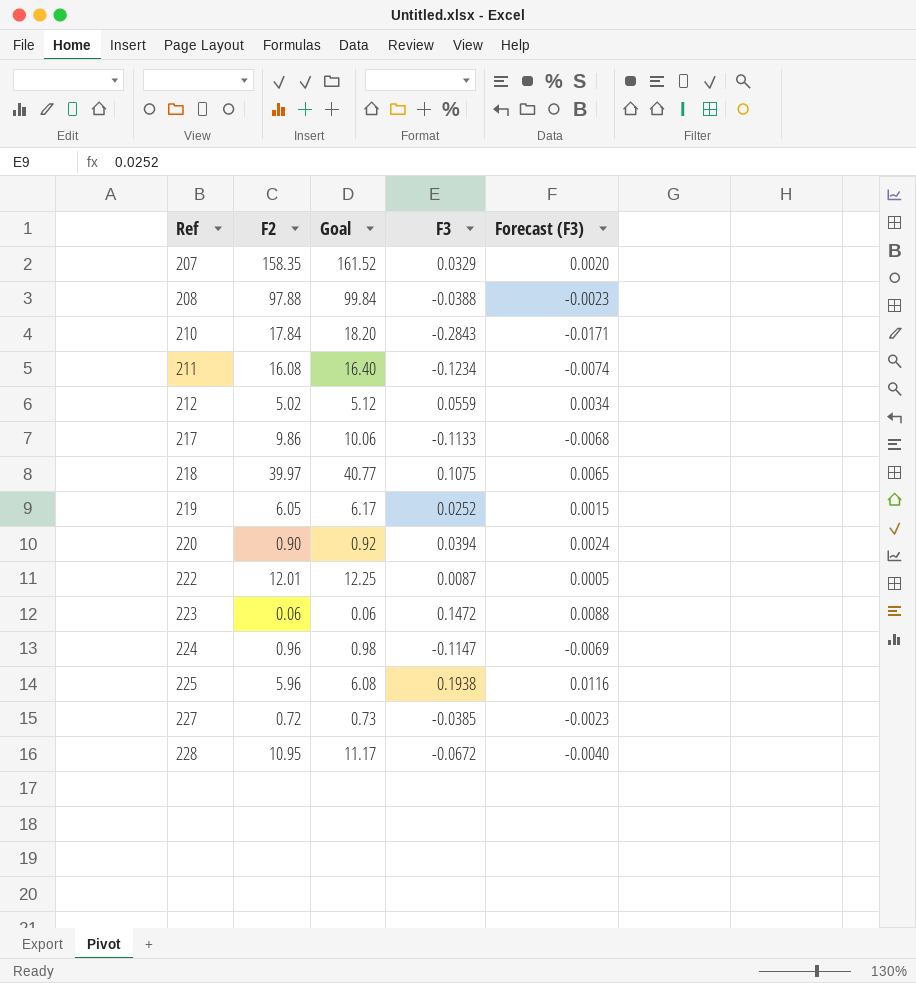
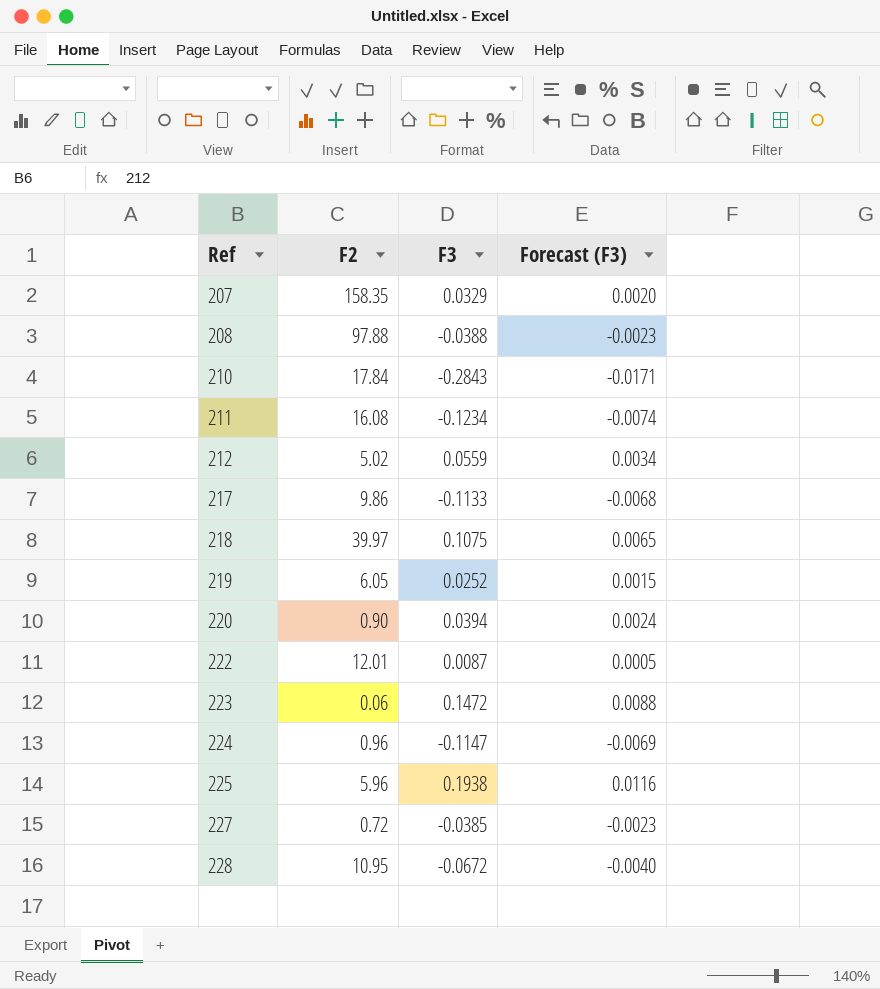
column Goal | formula: [F2] * 1.02 -> none

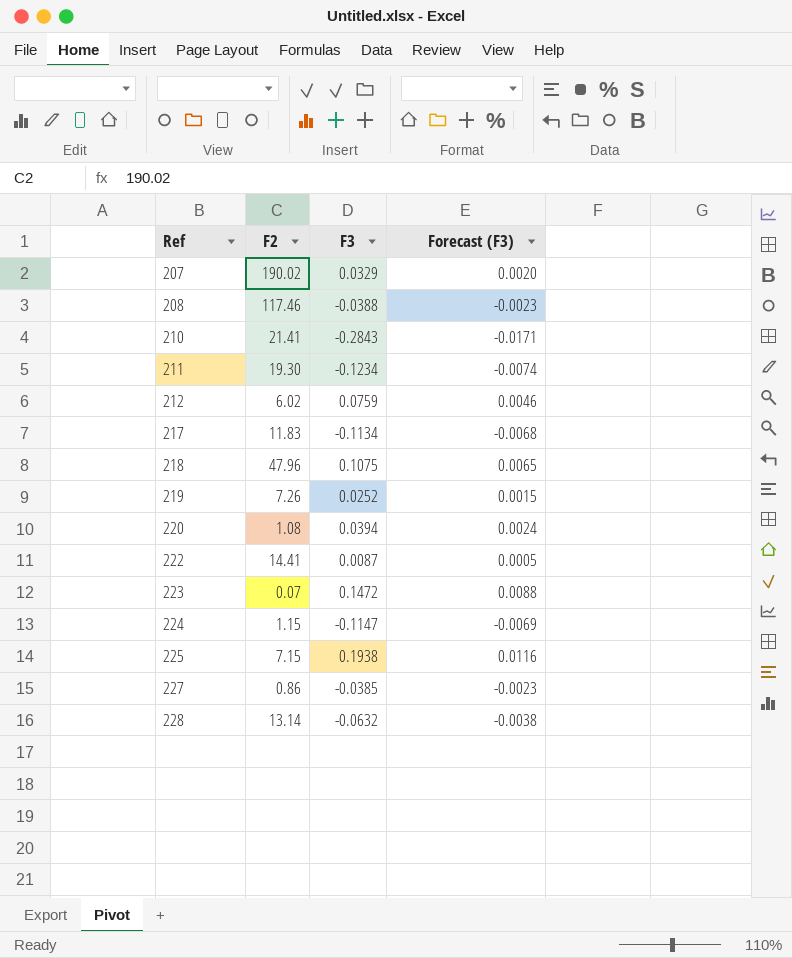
207 | F2: 158.35 -> 190.02
208 | F2: 97.88 -> 117.46
210 | F2: 17.84 -> 21.41
211 | F2: 16.08 -> 19.30
212 | F2: 5.02 -> 6.02
212 | F3: 0.0559 -> 0.0759
212 | Forecast (F3): 0.0034 -> 0.0046
217 | F2: 9.86 -> 11.83
217 | F3: -0.1133 -> -0.1134
218 | F2: 39.97 -> 47.96
219 | F2: 6.05 -> 7.26
220 | F2: 0.90 -> 1.08
222 | F2: 12.01 -> 14.41
223 | F2: 0.06 -> 0.07
224 | F2: 0.96 -> 1.15
225 | F2: 5.96 -> 7.15
227 | F2: 0.72 -> 0.86
228 | F2: 10.95 -> 13.14
228 | F3: -0.0672 -> -0.0632
228 | Forecast (F3): -0.0040 -> -0.0038

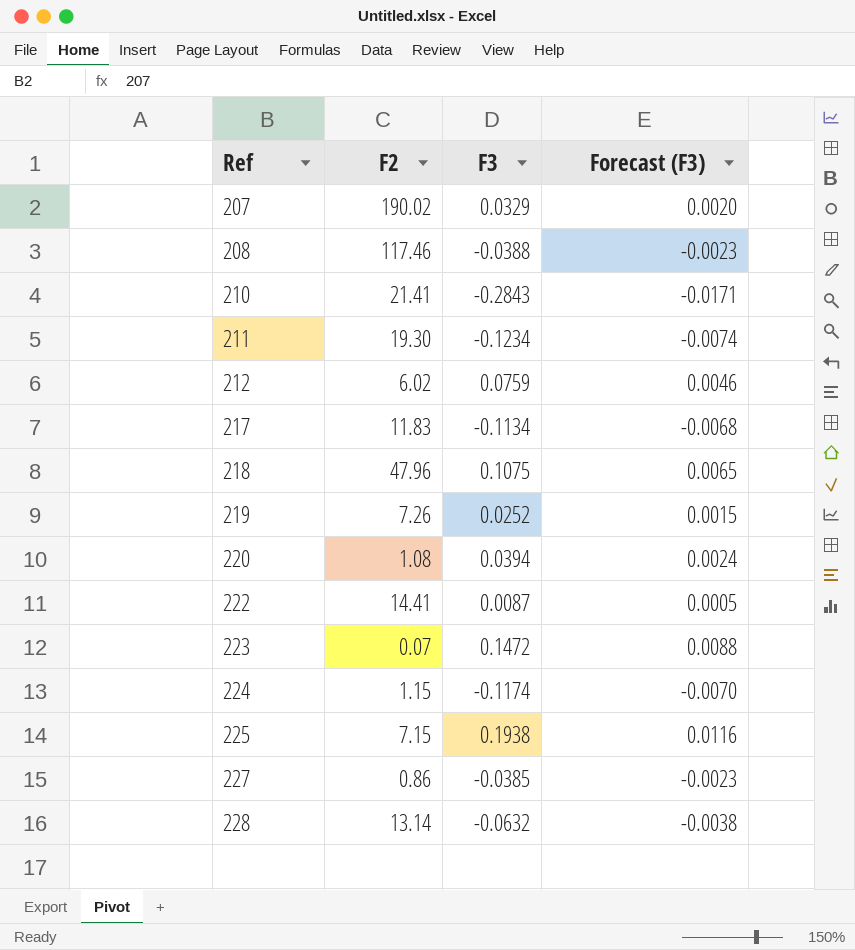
224 | F3: -0.1147 -> -0.1174
224 | Forecast (F3): -0.0069 -> -0.0070

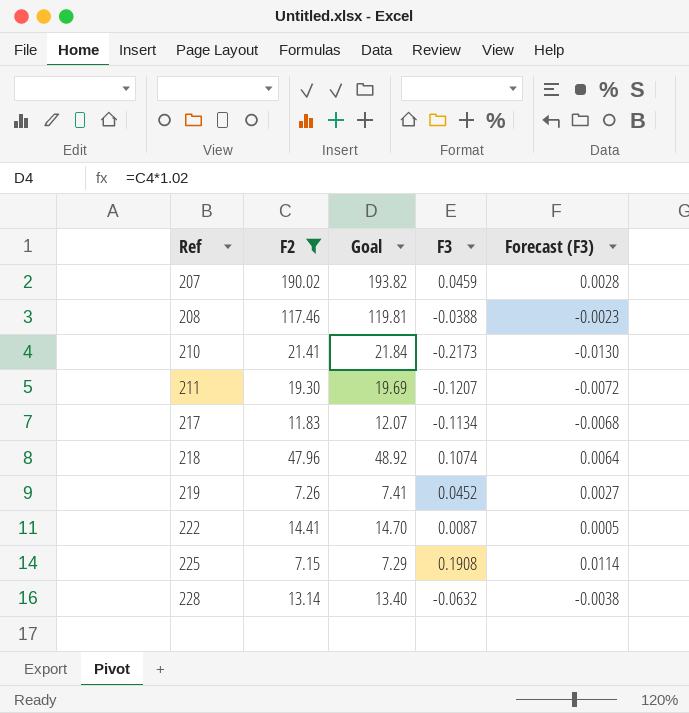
filter: none -> F2 >= 7.15
column Goal | formula: none -> [F2] * 1.02
207 | F3: 0.0329 -> 0.0459
207 | Forecast (F3): 0.0020 -> 0.0028
210 | F3: -0.2843 -> -0.2173
210 | Forecast (F3): -0.0171 -> -0.0130
211 | F3: -0.1234 -> -0.1207
211 | Forecast (F3): -0.0074 -> -0.0072
218 | F3: 0.1075 -> 0.1074
218 | Forecast (F3): 0.0065 -> 0.0064
219 | F3: 0.0252 -> 0.0452
219 | Forecast (F3): 0.0015 -> 0.0027
225 | F3: 0.1938 -> 0.1908
225 | Forecast (F3): 0.0116 -> 0.0114

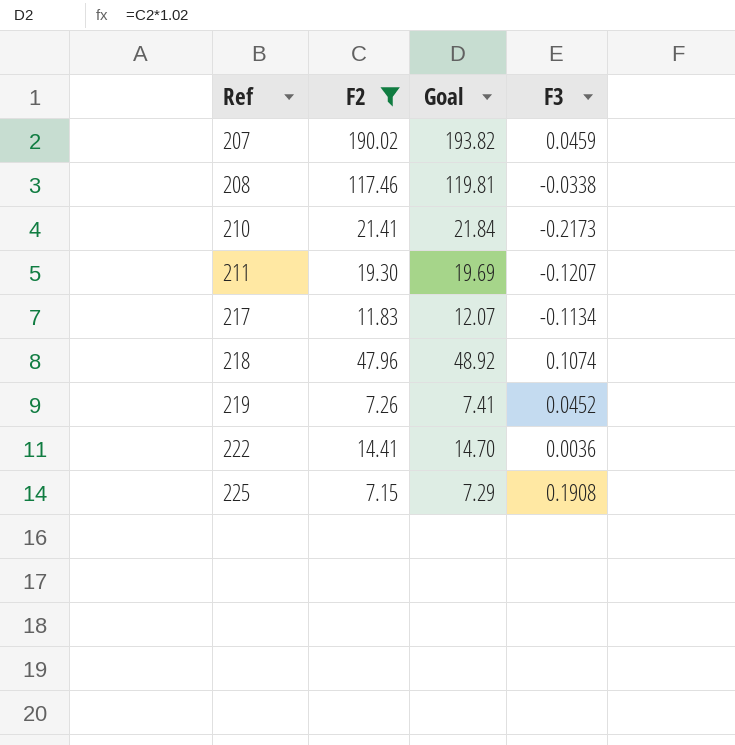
column Forecast (F3) | formula: [F3] * 0.06 -> none
row 228: 13.14 | 13.40 | -0.0632 | -0.0038 -> none
208 | F3: -0.0388 -> -0.0338
222 | F3: 0.0087 -> 0.0036

